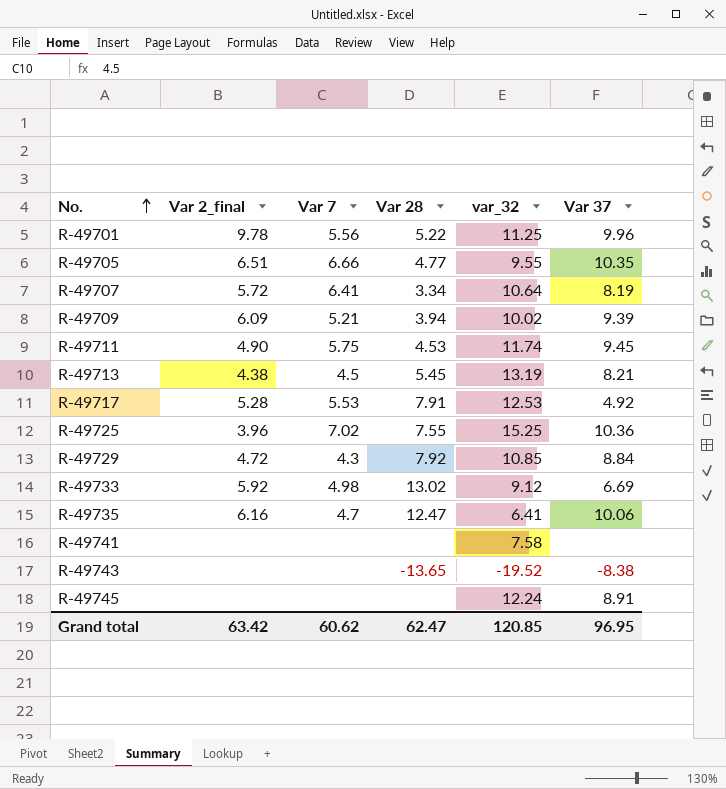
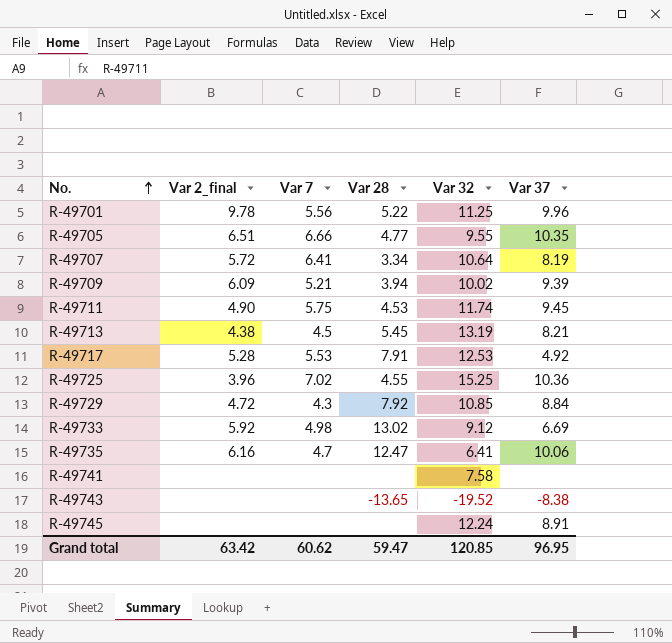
column name: var_32 -> Var 32
R-49725 | Var 28: 7.55 -> 4.55
Grand total | Var 28: 62.47 -> 59.47

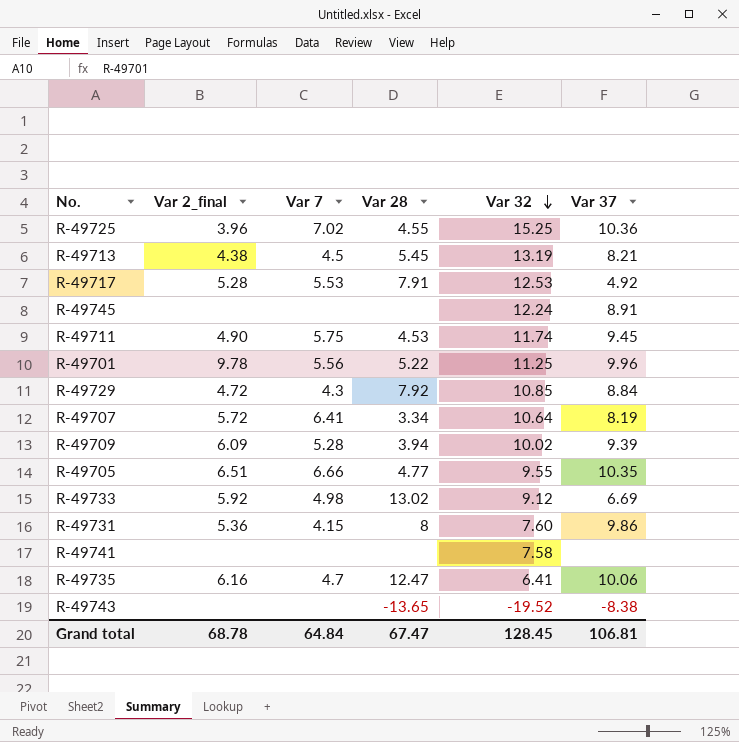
row order: No. ascending -> Var 32 descending
R-49709 | Var 7: 5.21 -> 5.28
row R-49731: none -> 5.36 | 4.15 | 8 | 7.60 | 9.86
Grand total | Var 2_final: 63.42 -> 68.78
Grand total | Var 7: 60.62 -> 64.84
Grand total | Var 28: 59.47 -> 67.47
Grand total | Var 32: 120.85 -> 128.45
Grand total | Var 37: 96.95 -> 106.81

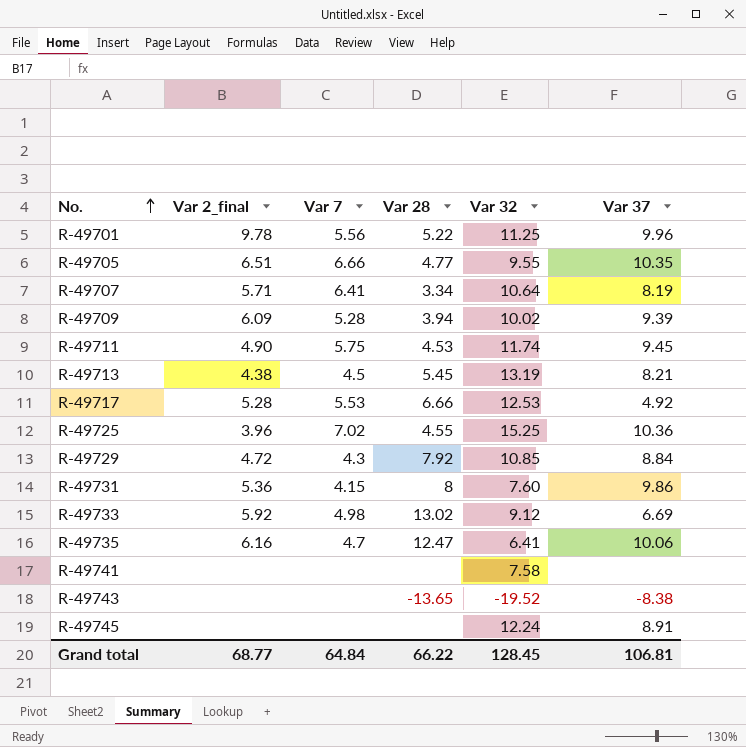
row order: Var 32 descending -> No. ascending
R-49707 | Var 2_final: 5.72 -> 5.71
R-49717 | Var 28: 7.91 -> 6.66
Grand total | Var 2_final: 68.78 -> 68.77
Grand total | Var 28: 67.47 -> 66.22

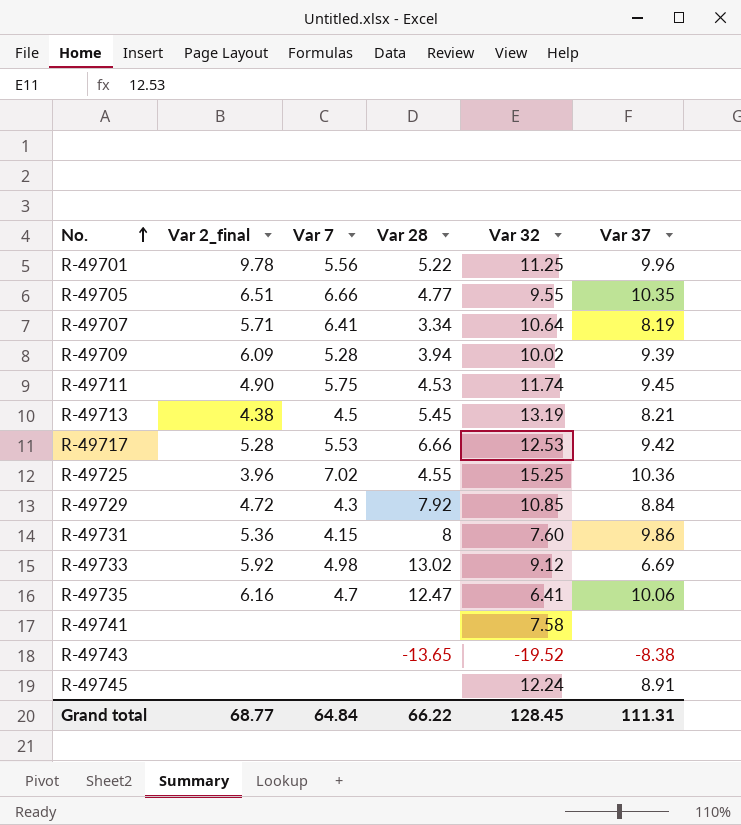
R-49717 | Var 37: 4.92 -> 9.42
Grand total | Var 37: 106.81 -> 111.31

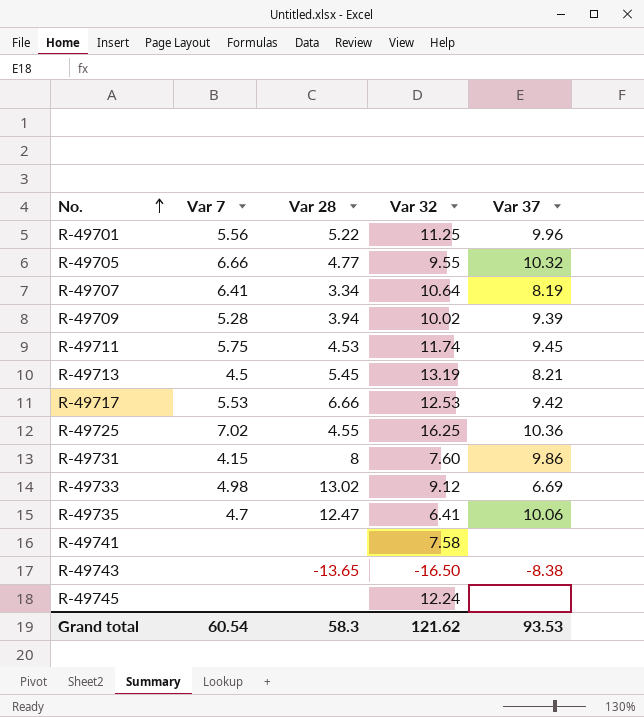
column Var 2_final | position: 2 -> none
row R-49729: 4.72 | 4.3 | 7.92 | 10.85 | 8.84 -> none
R-49705 | Var 37: 10.35 -> 10.32
R-49725 | Var 32: 15.25 -> 16.25
R-49743 | Var 32: -19.52 -> -16.50
R-49745 | Var 37: 8.91 -> none
Grand total | Var 7: 64.84 -> 60.54
Grand total | Var 28: 66.22 -> 58.3
Grand total | Var 32: 128.45 -> 121.62
Grand total | Var 37: 111.31 -> 93.53

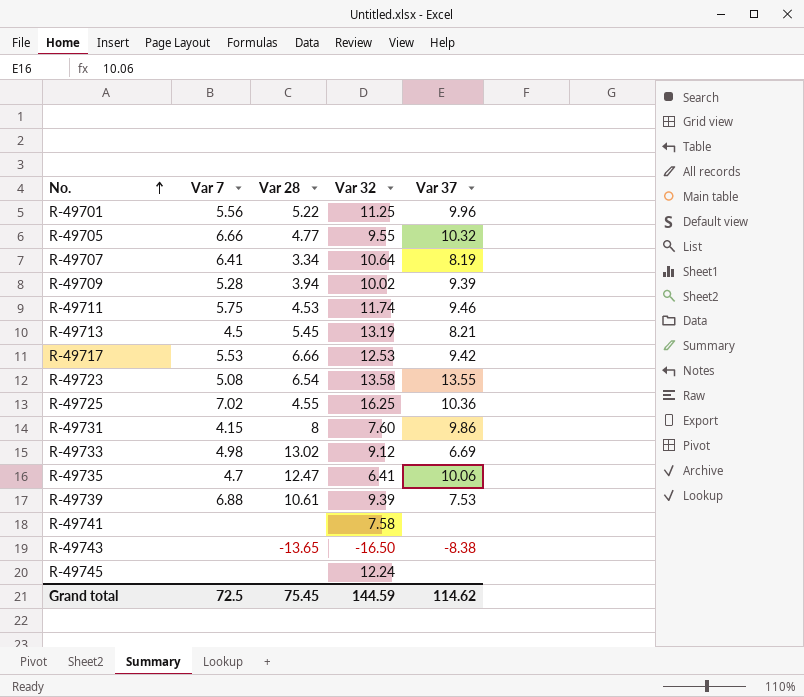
R-49711 | Var 37: 9.45 -> 9.46
row R-49723: none -> 5.08 | 6.54 | 13.58 | 13.55
row R-49739: none -> 6.88 | 10.61 | 9.39 | 7.53
Grand total | Var 7: 60.54 -> 72.5
Grand total | Var 28: 58.3 -> 75.45
Grand total | Var 32: 121.62 -> 144.59
Grand total | Var 37: 93.53 -> 114.62

